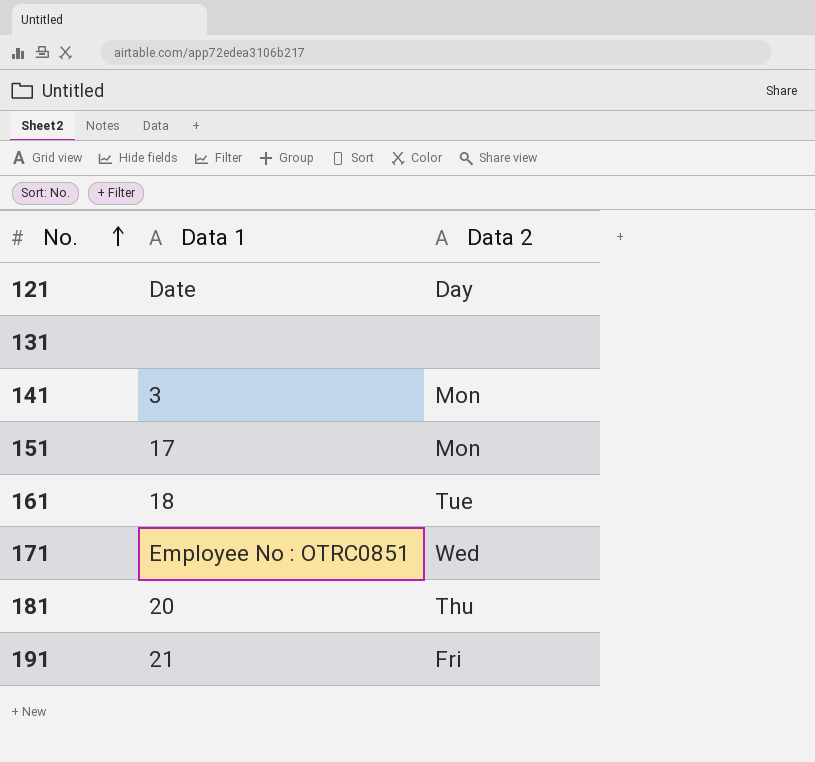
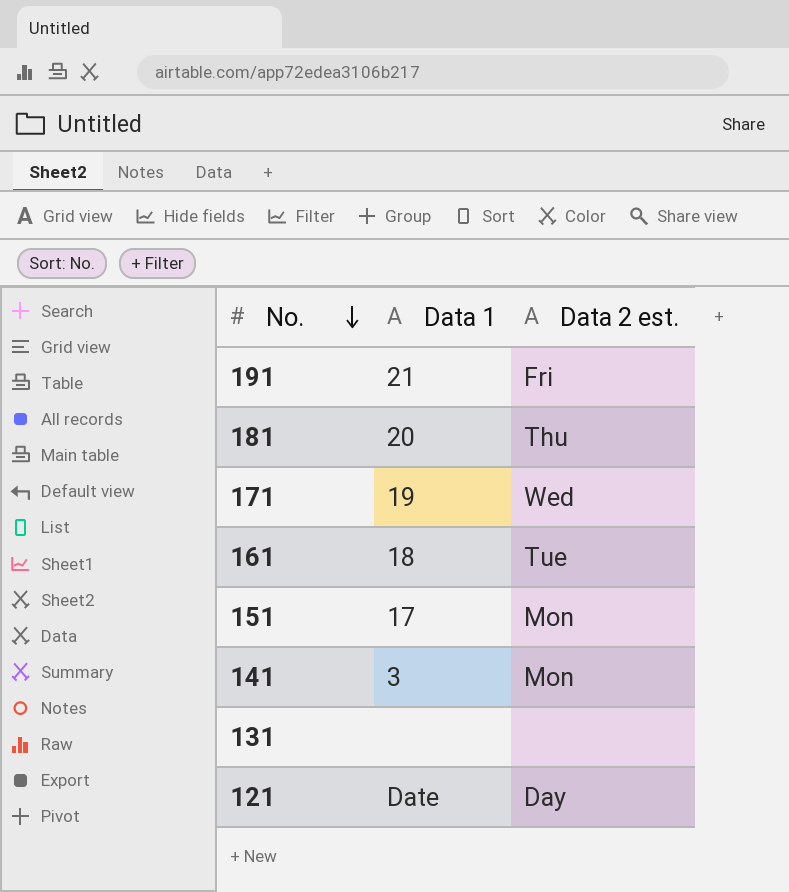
row order: No. ascending -> No. descending
column name: Data 2 -> Data 2 est.
171 | Data 1: Employee No : OTRC0851 -> 19

